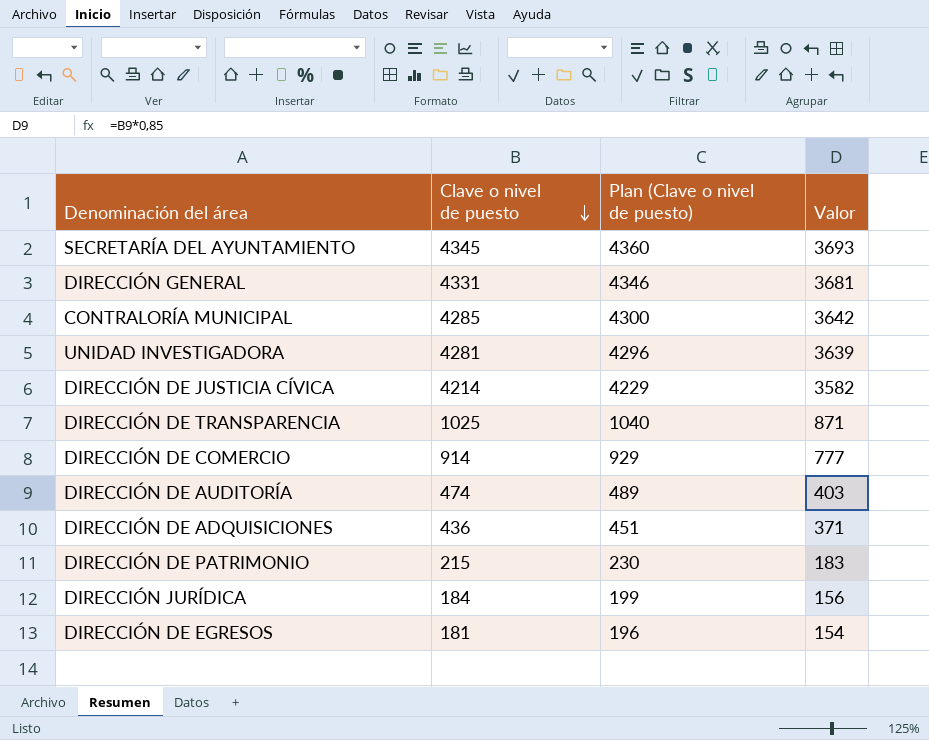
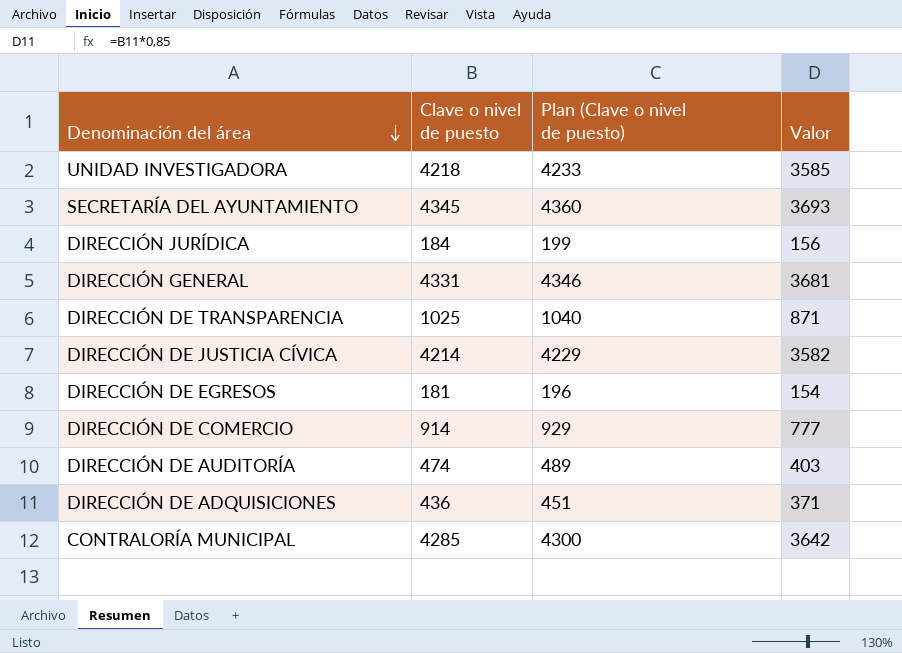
row order: Clave o nivel de puesto descending -> Denominación del área descending
row DIRECCIÓN DE PATRIMONIO: 215 | 230 | 183 -> none
UNIDAD INVESTIGADORA | Clave o nivel de puesto: 4281 -> 4218
UNIDAD INVESTIGADORA | Plan (Clave o nivel de puesto): 4296 -> 4233
UNIDAD INVESTIGADORA | Valor: 3639 -> 3585

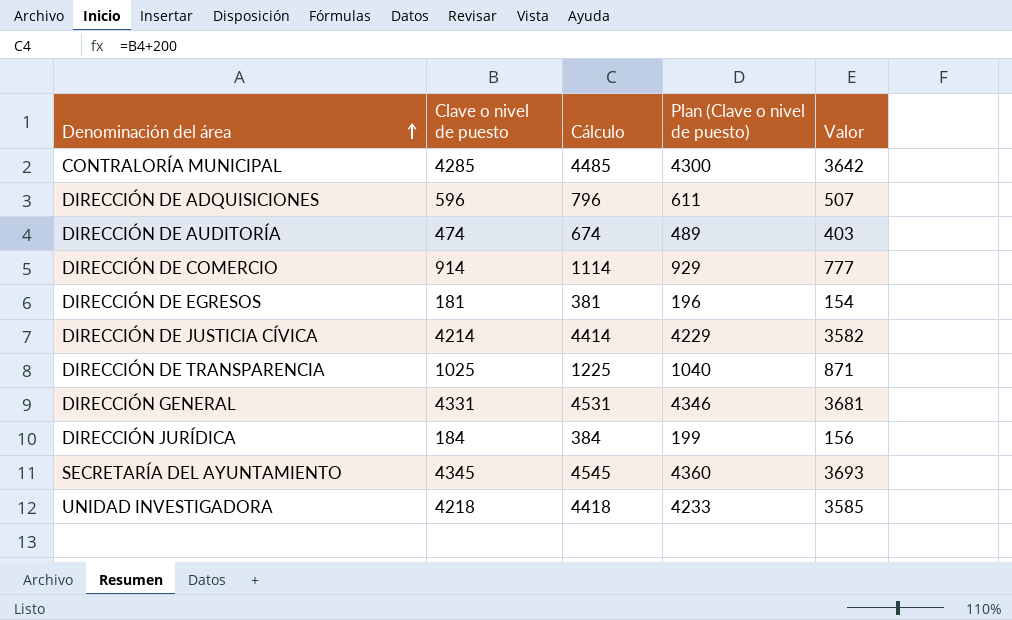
row order: Denominación del área descending -> Denominación del área ascending
column Cálculo | formula: none -> [Clave o nivel de puesto] + 200
DIRECCIÓN DE ADQUISICIONES | Clave o nivel de puesto: 436 -> 596
DIRECCIÓN DE ADQUISICIONES | Plan (Clave o nivel de puesto): 451 -> 611
DIRECCIÓN DE ADQUISICIONES | Valor: 371 -> 507

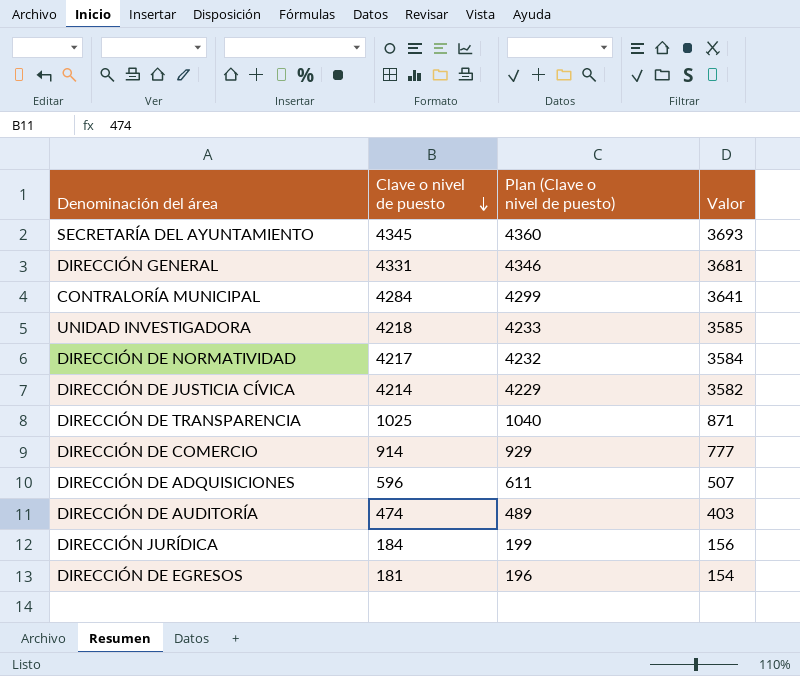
row order: Denominación del área ascending -> Clave o nivel de puesto descending
column Cálculo | formula: [Clave o nivel de puesto] + 200 -> none
CONTRALORÍA MUNICIPAL | Clave o nivel de puesto: 4285 -> 4284
CONTRALORÍA MUNICIPAL | Plan (Clave o nivel de puesto): 4300 -> 4299
CONTRALORÍA MUNICIPAL | Valor: 3642 -> 3641
row DIRECCIÓN DE NORMATIVIDAD: none -> 4217 | 4232 | 3584

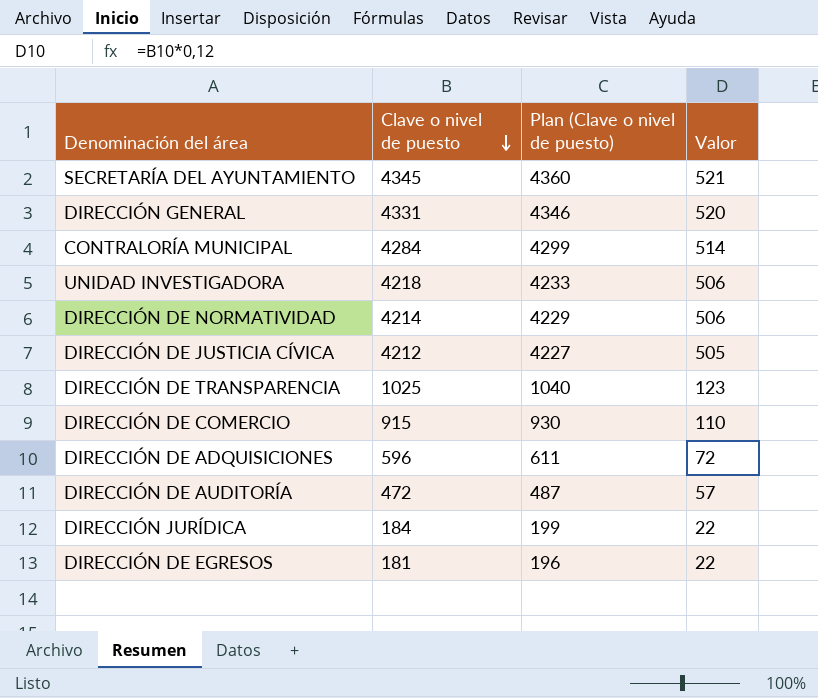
column Valor | formula: [Clave o nivel de puesto] * 0,85 -> [Clave o nivel de puesto] * 0,12
DIRECCIÓN DE NORMATIVIDAD | Clave o nivel de puesto: 4217 -> 4214
DIRECCIÓN DE NORMATIVIDAD | Plan (Clave o nivel de puesto): 4232 -> 4229
DIRECCIÓN DE JUSTICIA CÍVICA | Clave o nivel de puesto: 4214 -> 4212
DIRECCIÓN DE JUSTICIA CÍVICA | Plan (Clave o nivel de puesto): 4229 -> 4227
DIRECCIÓN DE COMERCIO | Clave o nivel de puesto: 914 -> 915
DIRECCIÓN DE COMERCIO | Plan (Clave o nivel de puesto): 929 -> 930
DIRECCIÓN DE AUDITORÍA | Clave o nivel de puesto: 474 -> 472
DIRECCIÓN DE AUDITORÍA | Plan (Clave o nivel de puesto): 489 -> 487

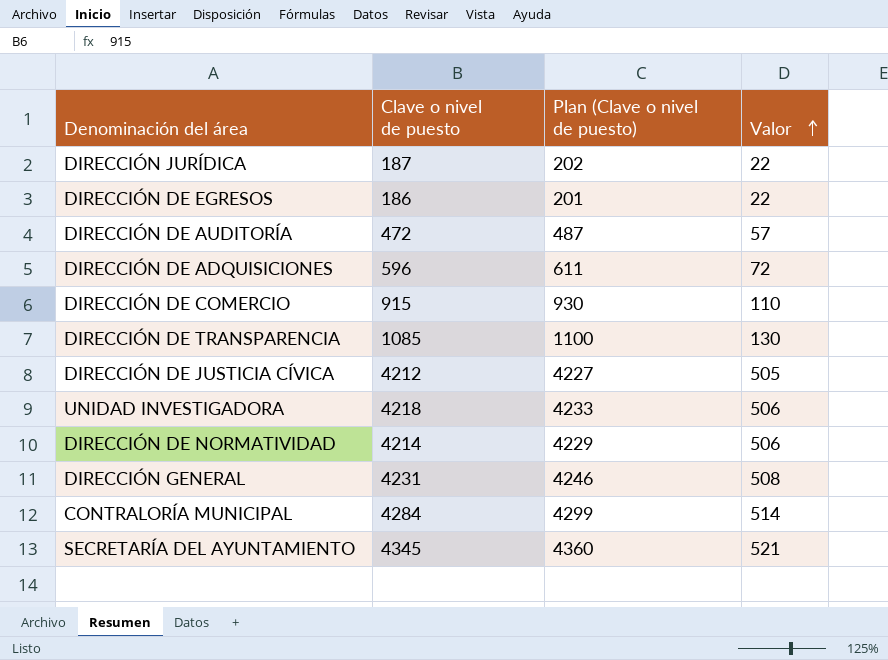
row order: Clave o nivel de puesto descending -> Valor ascending
DIRECCIÓN JURÍDICA | Clave o nivel de puesto: 184 -> 187
DIRECCIÓN JURÍDICA | Plan (Clave o nivel de puesto): 199 -> 202
DIRECCIÓN DE EGRESOS | Clave o nivel de puesto: 181 -> 186
DIRECCIÓN DE EGRESOS | Plan (Clave o nivel de puesto): 196 -> 201
DIRECCIÓN DE TRANSPARENCIA | Clave o nivel de puesto: 1025 -> 1085
DIRECCIÓN DE TRANSPARENCIA | Plan (Clave o nivel de puesto): 1040 -> 1100
DIRECCIÓN DE TRANSPARENCIA | Valor: 123 -> 130
DIRECCIÓN GENERAL | Clave o nivel de puesto: 4331 -> 4231
DIRECCIÓN GENERAL | Plan (Clave o nivel de puesto): 4346 -> 4246
DIRECCIÓN GENERAL | Valor: 520 -> 508

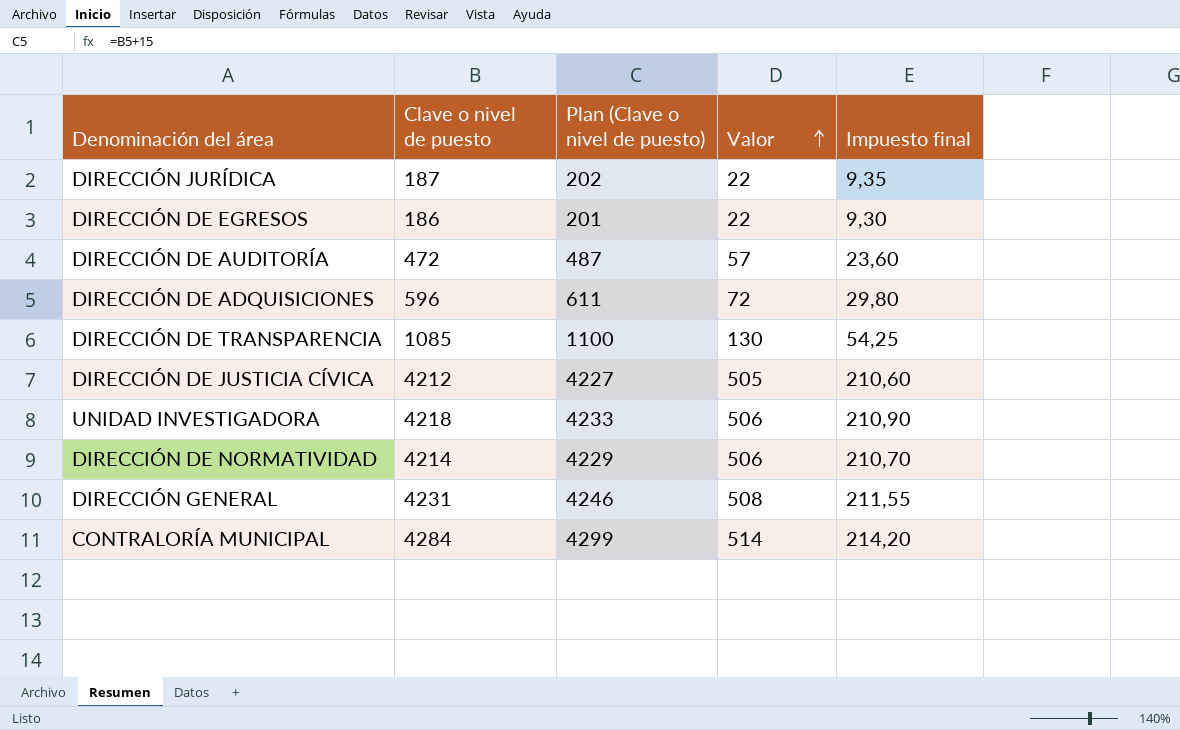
column Impuesto final | formula: none -> [Clave o nivel de puesto] * 0,05
row DIRECCIÓN DE COMERCIO: 915 | 930 | 110 -> none
row SECRETARÍA DEL AYUNTAMIENTO: 4345 | 4360 | 521 -> none

